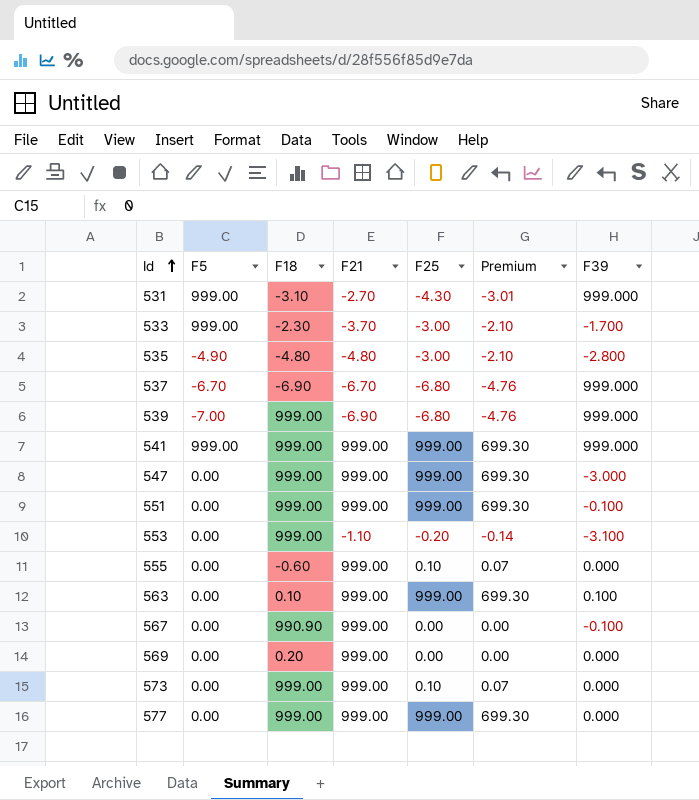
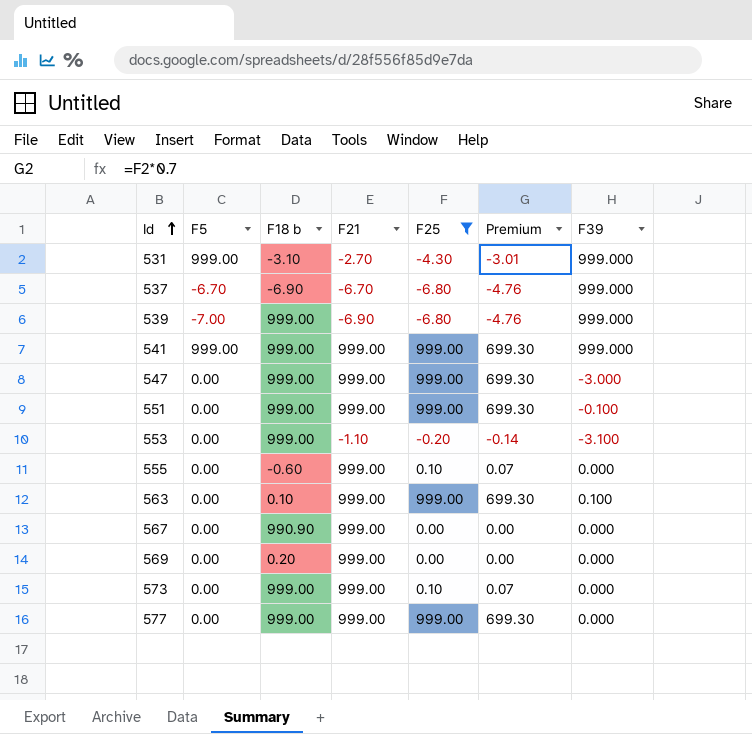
filter: none -> F25 != -3.00
column name: F18 -> F18 b
567 | F39: -0.100 -> 0.000

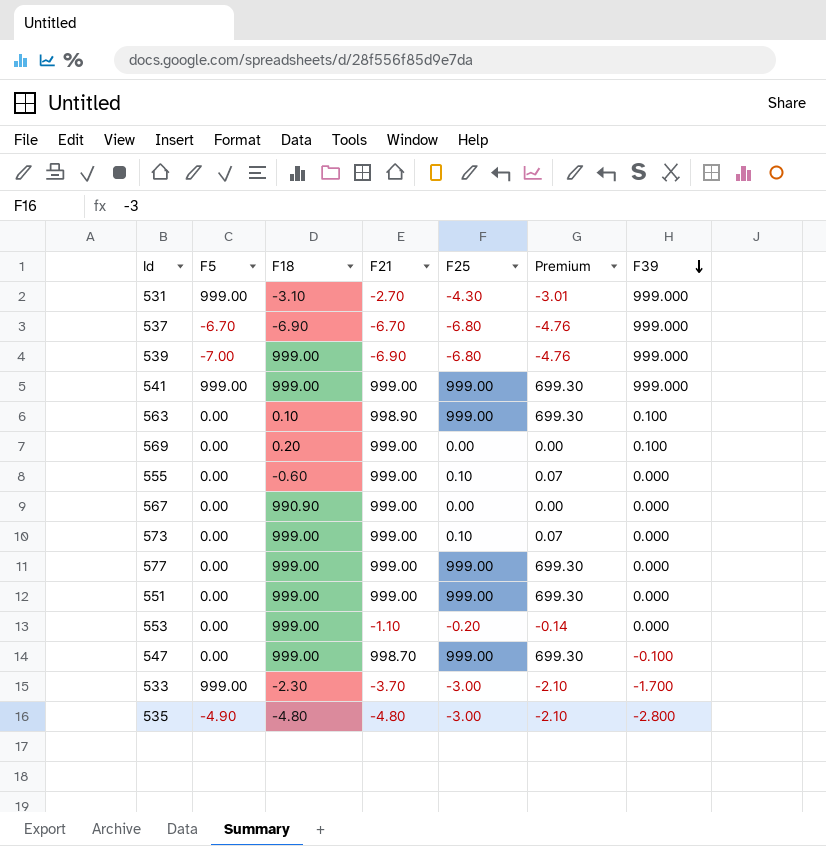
filter: F25 != -3.00 -> none
row order: Id ascending -> F39 descending
column name: F18 b -> F18
563 | F21: 999.00 -> 998.90
569 | F39: 0.000 -> 0.100
551 | F39: -0.100 -> 0.000
553 | F39: -3.100 -> 0.000
547 | F21: 999.00 -> 998.70
547 | F39: -3.000 -> -0.100

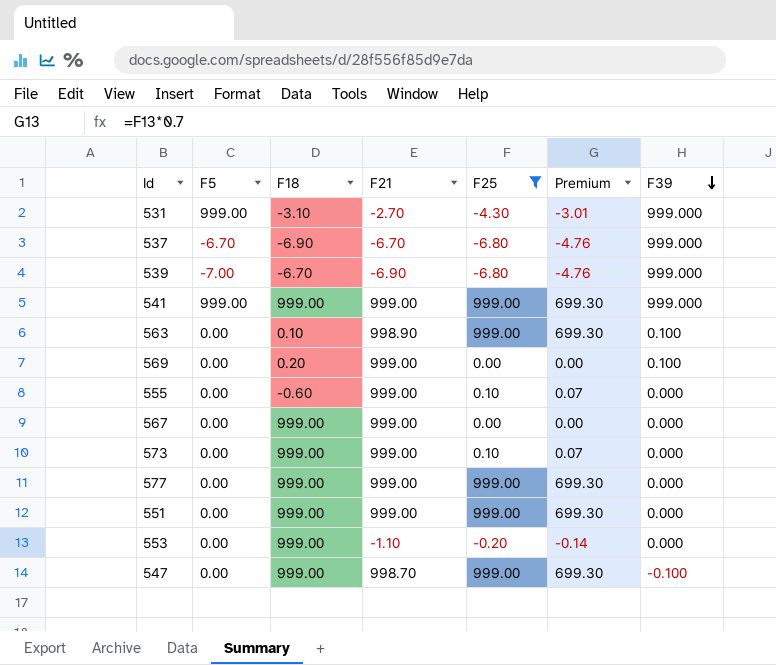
filter: none -> F25 != -3.00
539 | F18: 999.00 -> -6.70
567 | F18: 990.90 -> 999.00

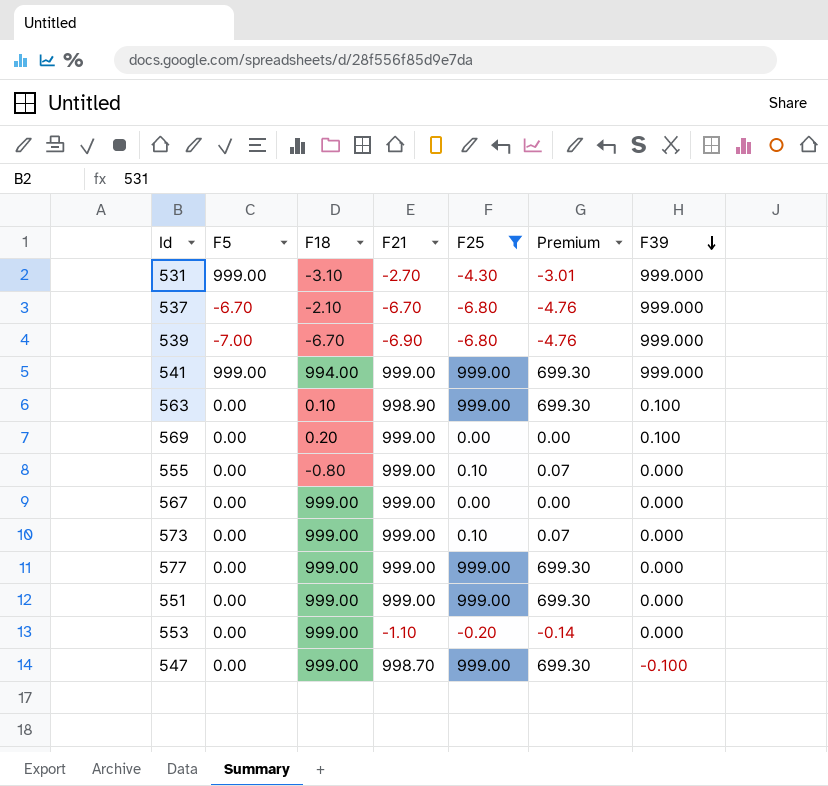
537 | F18: -6.90 -> -2.10
541 | F18: 999.00 -> 994.00
555 | F18: -0.60 -> -0.80

